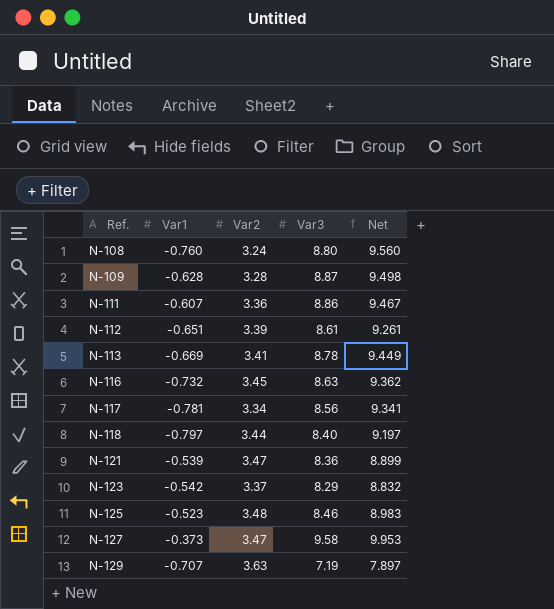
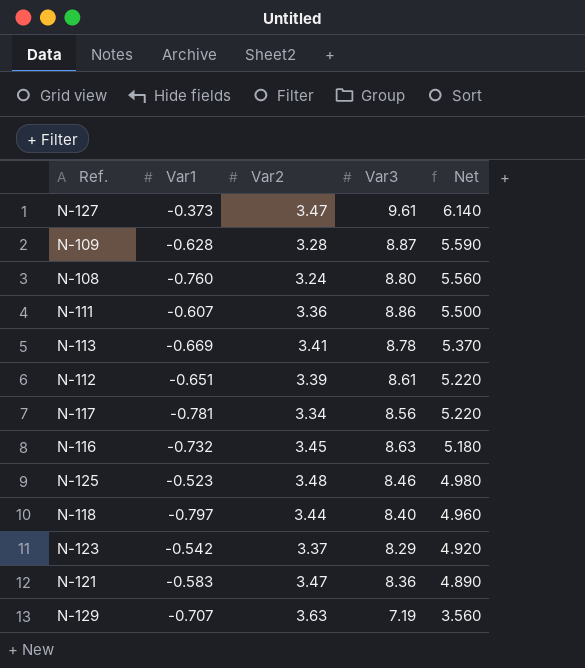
row order: Ref. ascending -> Net descending
column Net | formula: [Var3] - [Var1] -> [Var3] - [Var2]
N-127 | Var3: 9.58 -> 9.61
N-121 | Var1: -0.539 -> -0.583

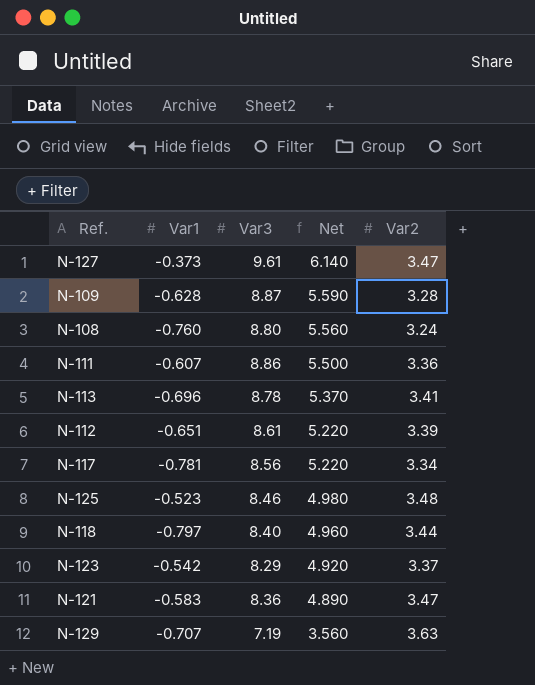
column Var2 | position: 3 -> 5
row N-116: -0.732 | 3.45 | 8.63 | 5.180 -> none
N-113 | Var1: -0.669 -> -0.696

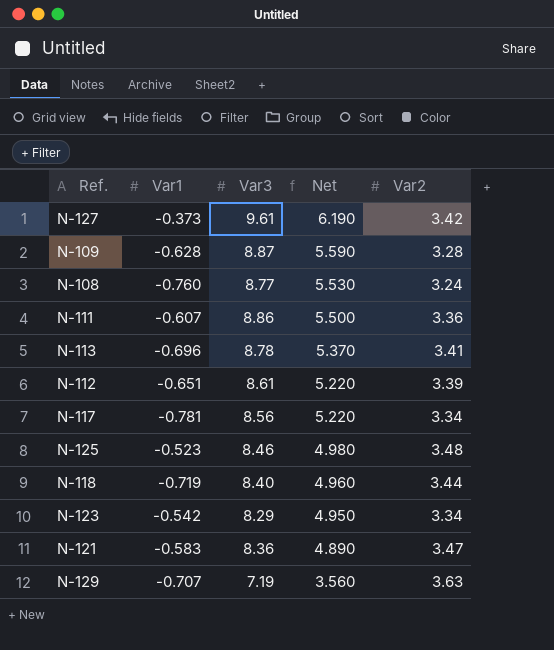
N-127 | Net: 6.140 -> 6.190
N-127 | Var2: 3.47 -> 3.42
N-108 | Var3: 8.80 -> 8.77
N-108 | Net: 5.560 -> 5.530
N-118 | Var1: -0.797 -> -0.719
N-123 | Net: 4.920 -> 4.950
N-123 | Var2: 3.37 -> 3.34

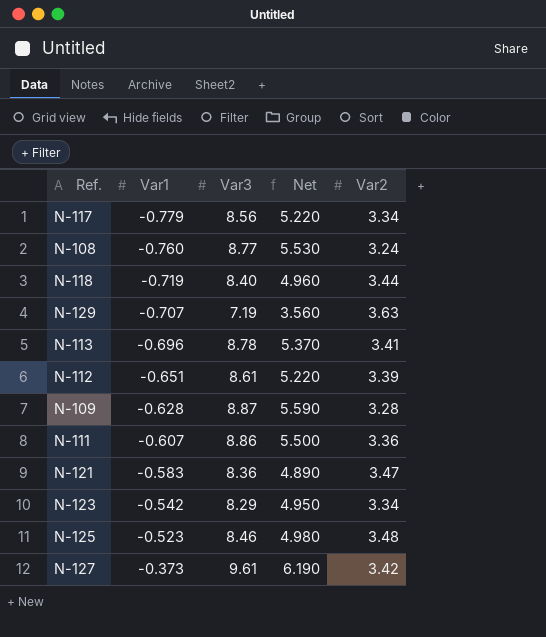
row order: Net descending -> Var1 ascending
N-117 | Var1: -0.781 -> -0.779

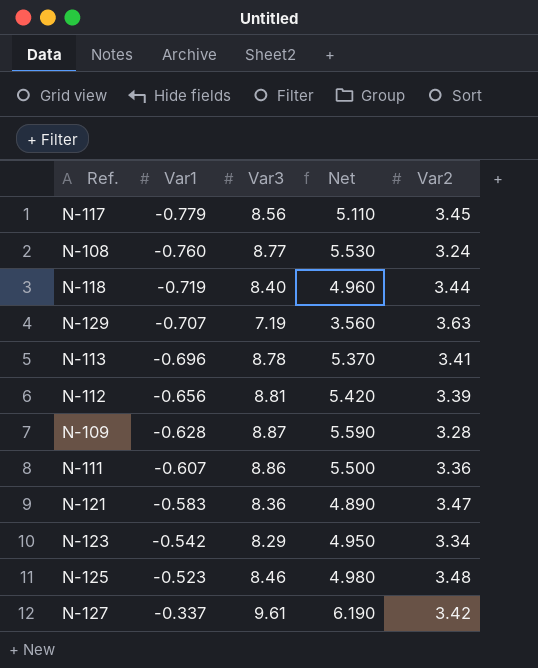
N-117 | Net: 5.220 -> 5.110
N-117 | Var2: 3.34 -> 3.45
N-112 | Var1: -0.651 -> -0.656
N-112 | Var3: 8.61 -> 8.81
N-112 | Net: 5.220 -> 5.420
N-127 | Var1: -0.373 -> -0.337

